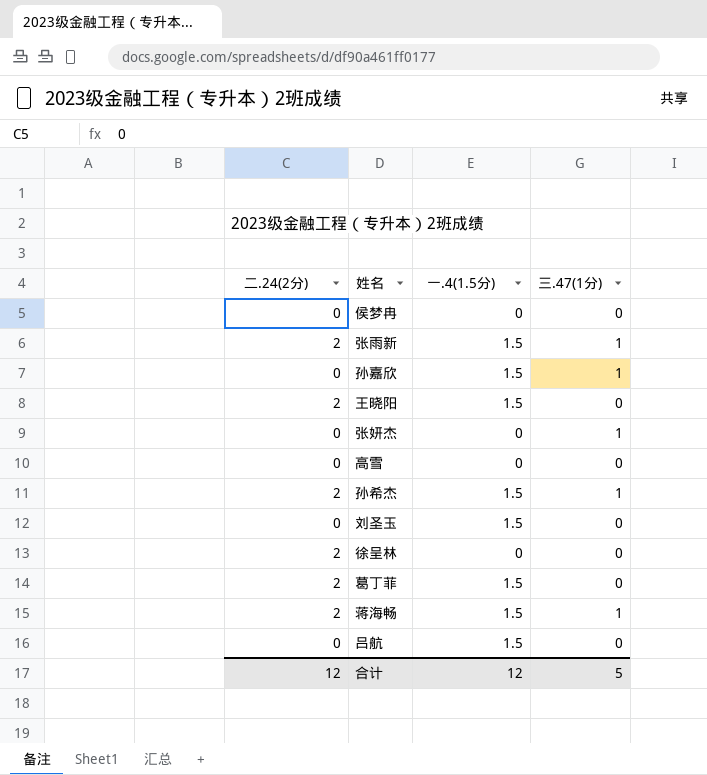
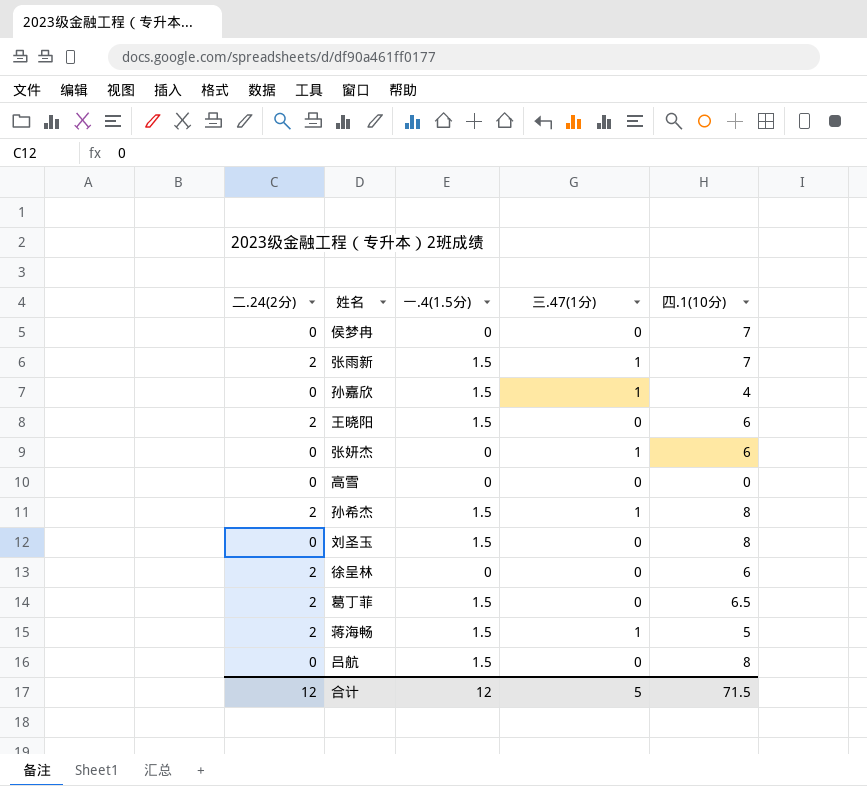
column 四.1(10分) | position: none -> 5

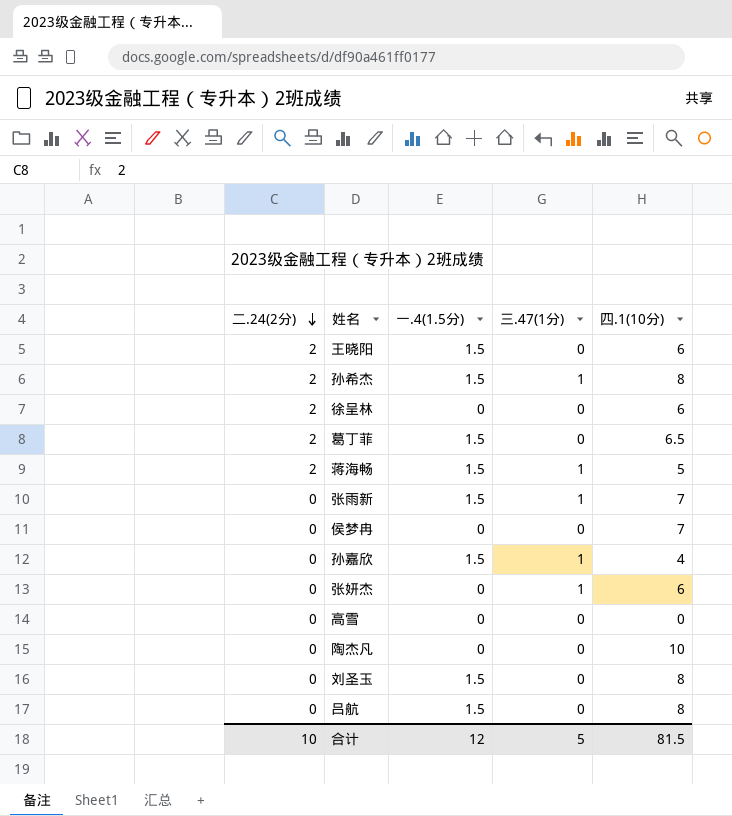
row order: none -> 二.24(2分) descending
张雨新 | 二.24(2分): 2 -> 0
row 陶杰凡: none -> 0 | 0 | 0 | 10
合计 | 二.24(2分): 12 -> 10
合计 | 四.1(10分): 71.5 -> 81.5

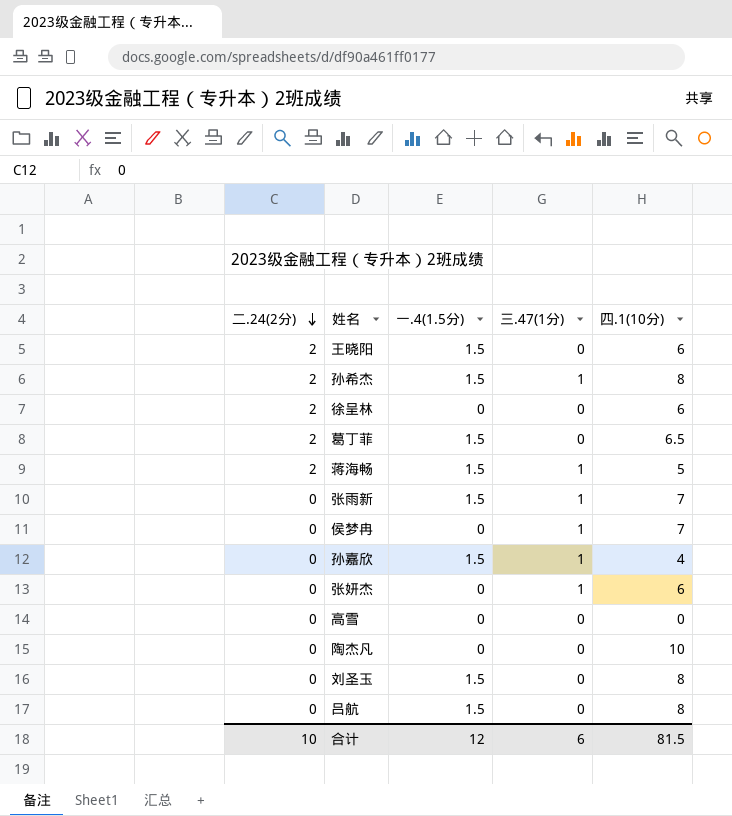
侯梦冉 | 三.47(1分): 0 -> 1
合计 | 三.47(1分): 5 -> 6

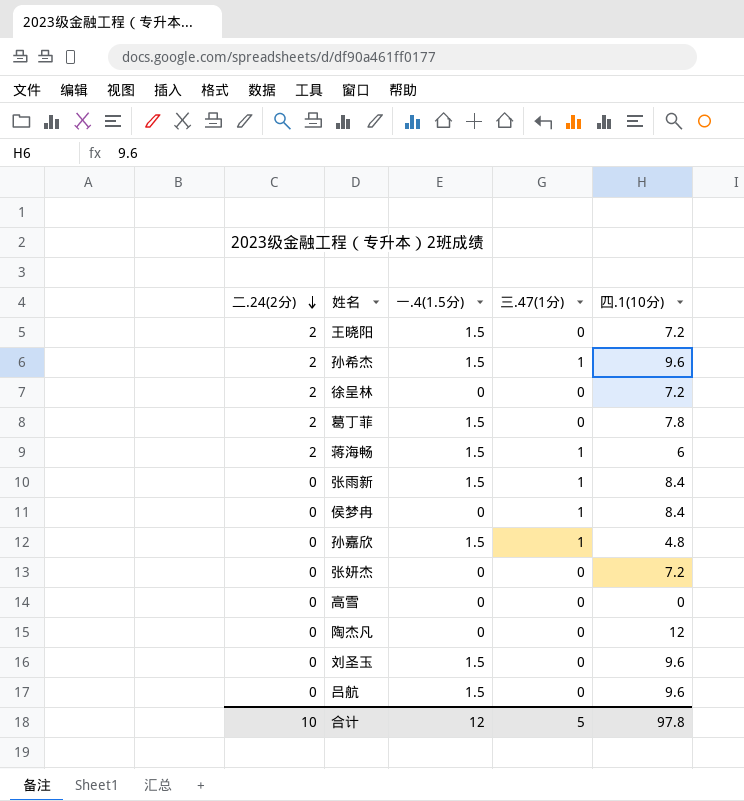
王晓阳 | 四.1(10分): 6 -> 7.2
孙希杰 | 四.1(10分): 8 -> 9.6
徐呈林 | 四.1(10分): 6 -> 7.2
葛丁菲 | 四.1(10分): 6.5 -> 7.8
蒋海畅 | 四.1(10分): 5 -> 6
张雨新 | 四.1(10分): 7 -> 8.4
侯梦冉 | 四.1(10分): 7 -> 8.4
孙嘉欣 | 四.1(10分): 4 -> 4.8
张妍杰 | 三.47(1分): 1 -> 0
张妍杰 | 四.1(10分): 6 -> 7.2
陶杰凡 | 四.1(10分): 10 -> 12
刘圣玉 | 四.1(10分): 8 -> 9.6
吕航 | 四.1(10分): 8 -> 9.6
合计 | 三.47(1分): 6 -> 5
合计 | 四.1(10分): 81.5 -> 97.8

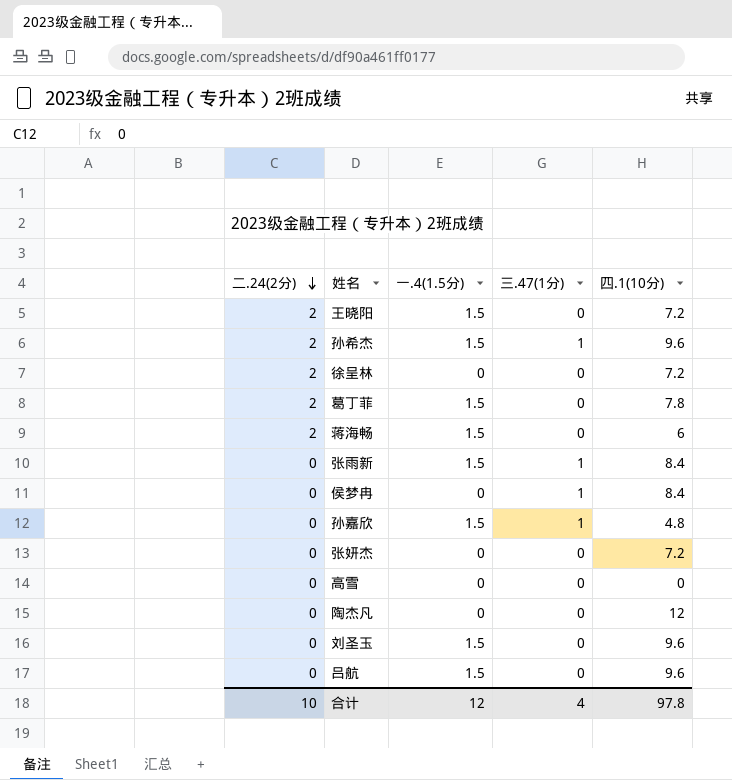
蒋海畅 | 三.47(1分): 1 -> 0
合计 | 三.47(1分): 5 -> 4

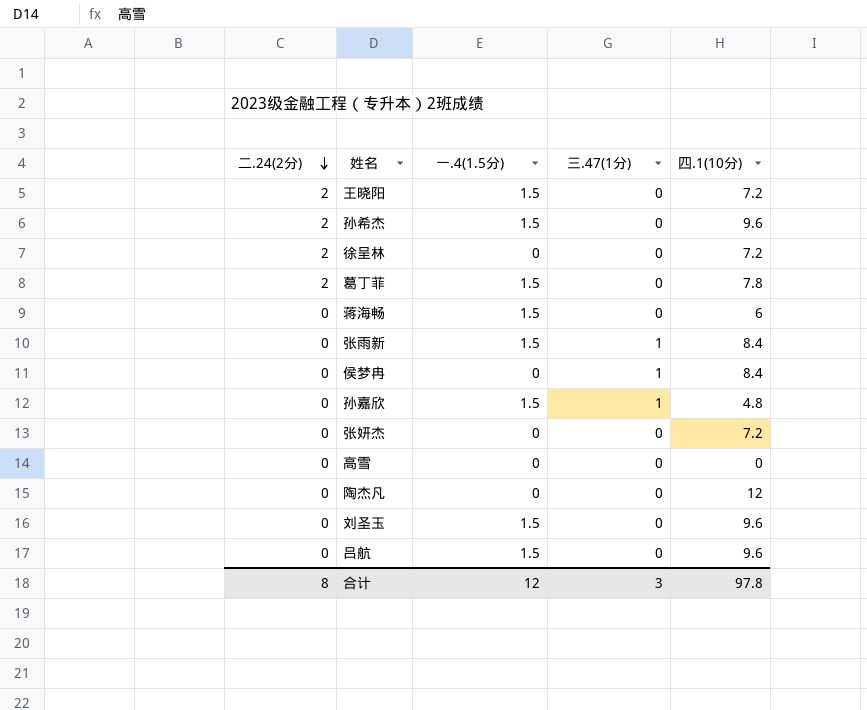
孙希杰 | 三.47(1分): 1 -> 0
蒋海畅 | 二.24(2分): 2 -> 0
合计 | 二.24(2分): 10 -> 8
合计 | 三.47(1分): 4 -> 3

